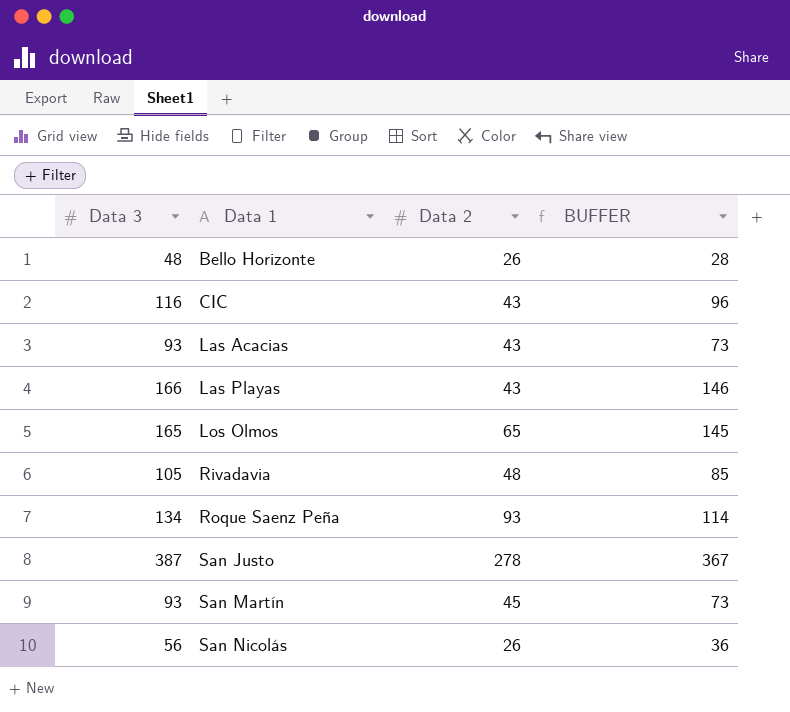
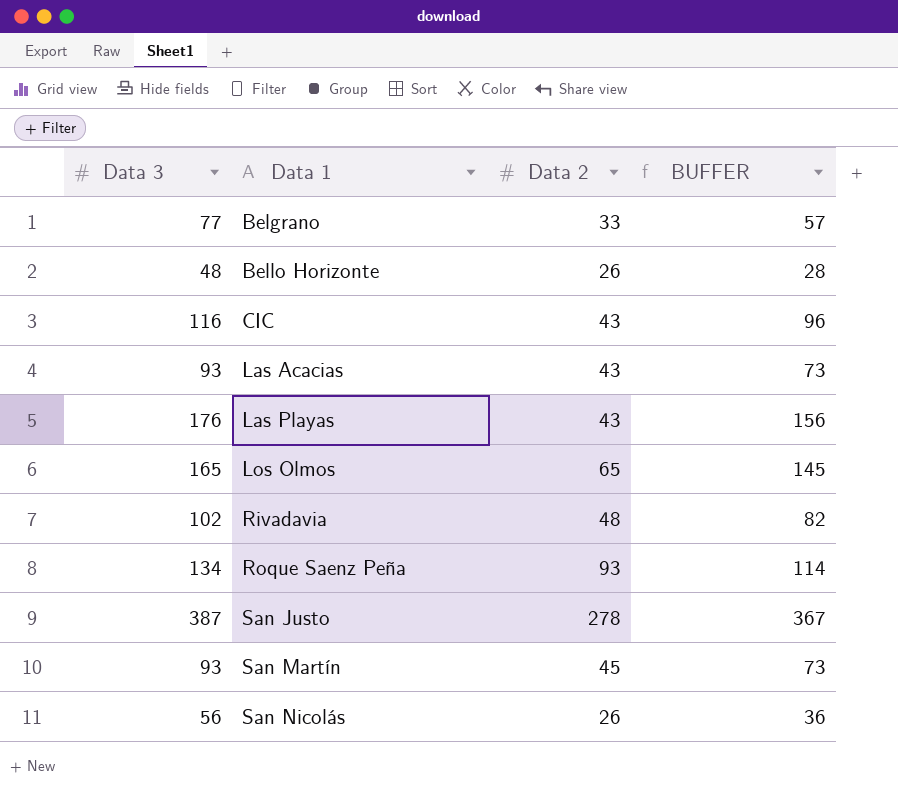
row Belgrano: none -> 77 | 33 | 57
Las Playas | Data 3: 166 -> 176
Las Playas | BUFFER: 146 -> 156
Rivadavia | Data 3: 105 -> 102
Rivadavia | BUFFER: 85 -> 82

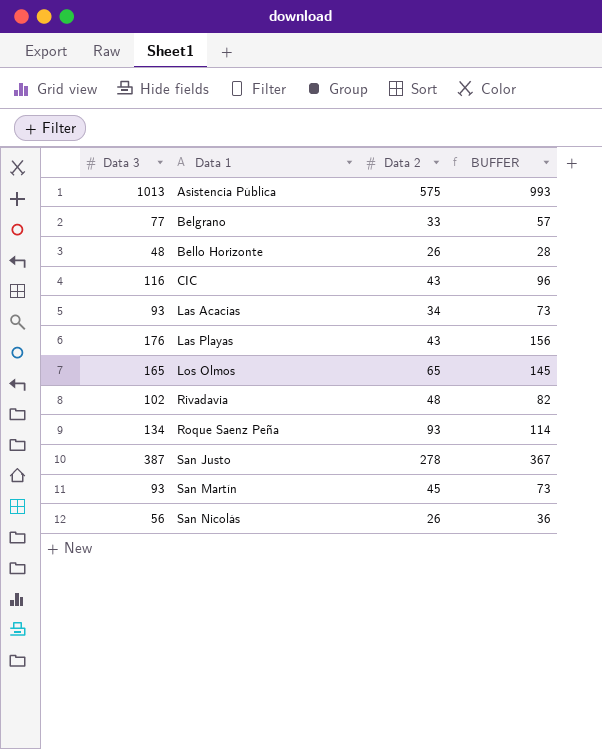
row Asistencia Pública: none -> 1013 | 575 | 993
Las Acacias | Data 2: 43 -> 34

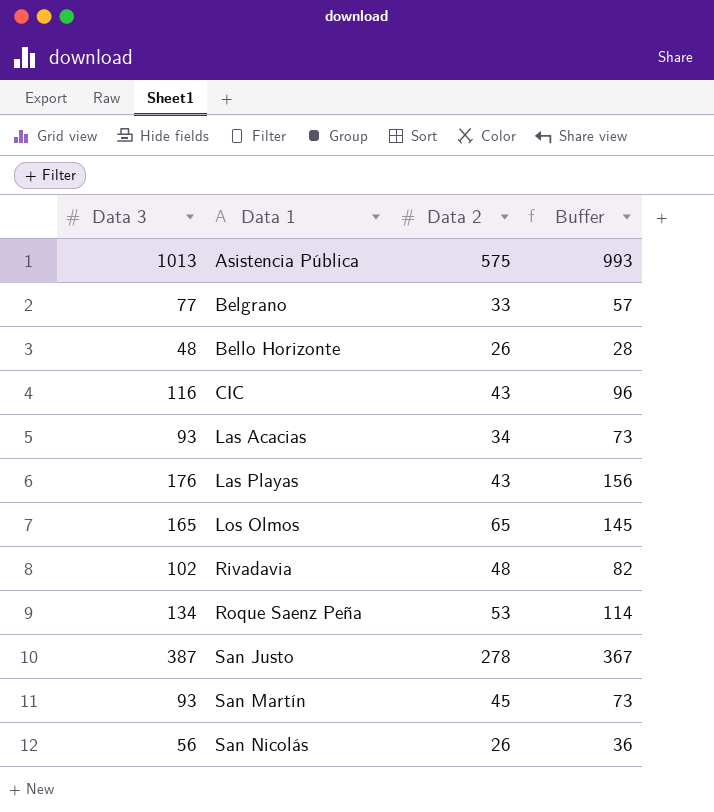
column name: BUFFER -> Buffer
Roque Saenz Peña | Data 2: 93 -> 53

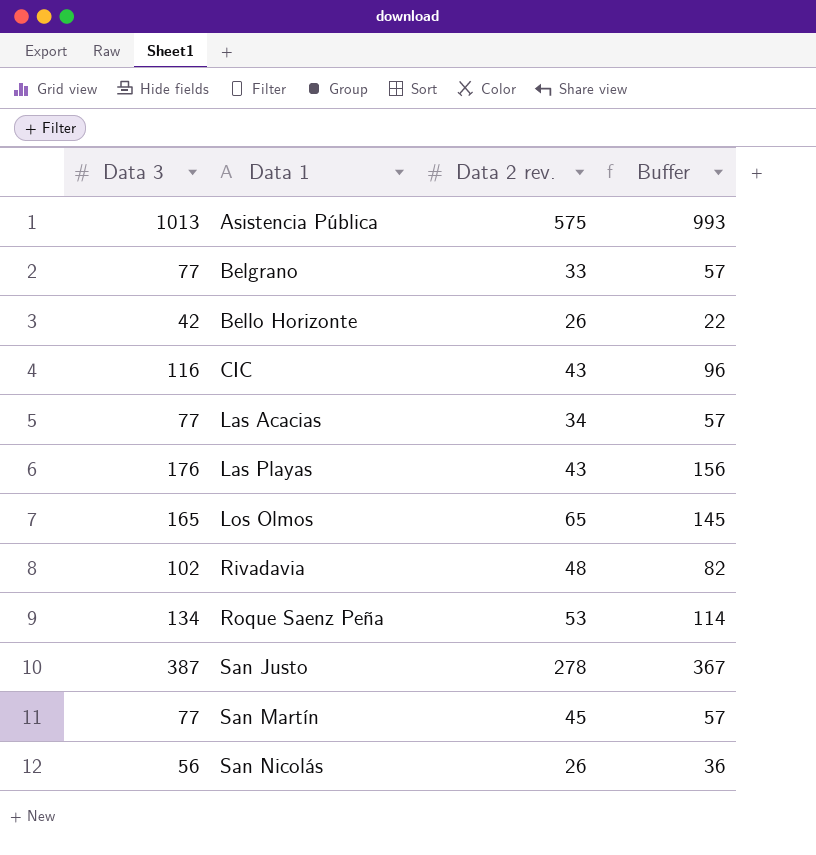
column name: Data 2 -> Data 2 rev.
Bello Horizonte | Data 3: 48 -> 42
Bello Horizonte | Buffer: 28 -> 22
Las Acacias | Data 3: 93 -> 77
Las Acacias | Buffer: 73 -> 57
San Martín | Data 3: 93 -> 77
San Martín | Buffer: 73 -> 57

